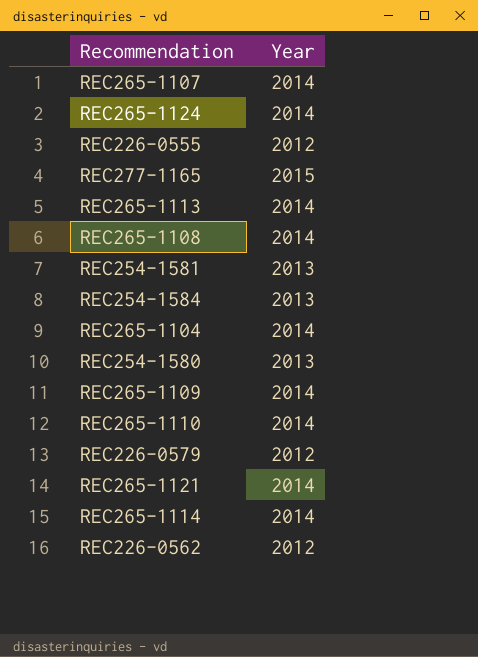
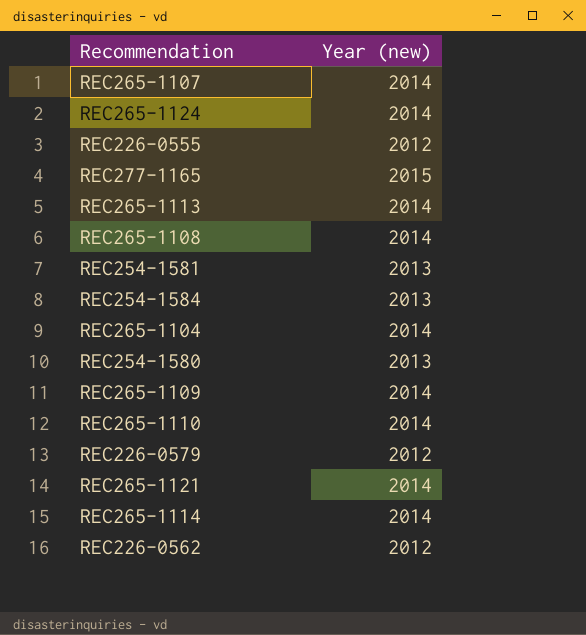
column name: Year -> Year (new)

